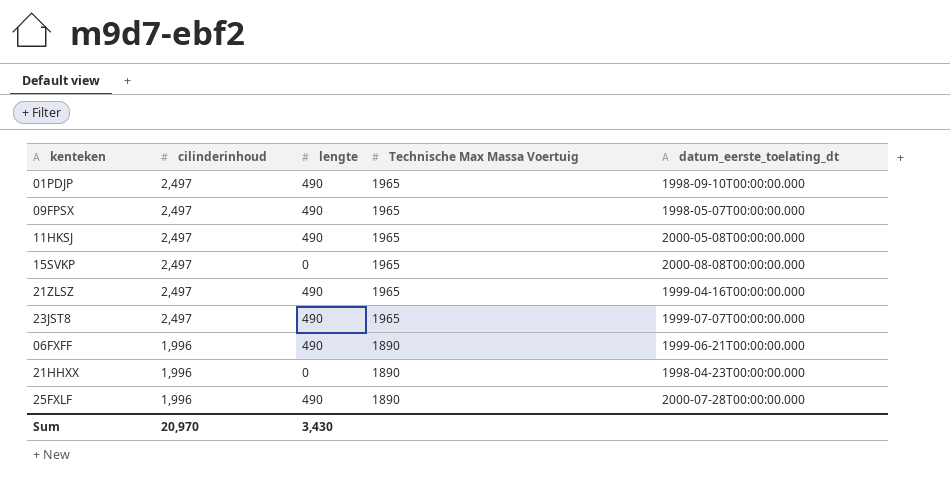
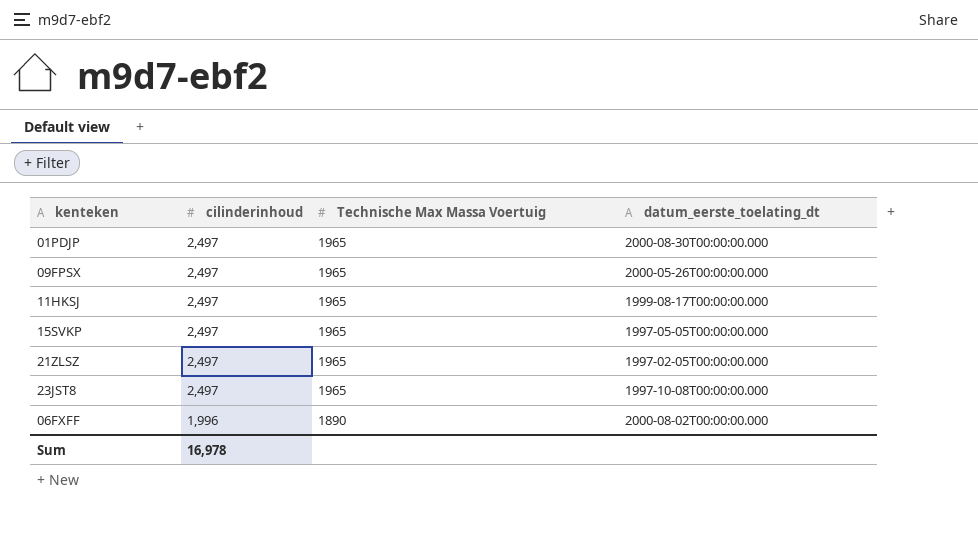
column lengte | position: 3 -> none
row 21HHXX: 1,996 | 0 | 1890 | 1998-04-23T00:00:00.000 -> none
row 25FXLF: 1,996 | 490 | 1890 | 2000-07-28T00:00:00.000 -> none
01PDJP | datum_eerste_toelating_dt: 1998-09-10T00:00:00.000 -> 2000-08-30T00:00:00.000
09FPSX | datum_eerste_toelating_dt: 1998-05-07T00:00:00.000 -> 2000-05-26T00:00:00.000
11HKSJ | datum_eerste_toelating_dt: 2000-05-08T00:00:00.000 -> 1999-08-17T00:00:00.000
15SVKP | datum_eerste_toelating_dt: 2000-08-08T00:00:00.000 -> 1997-05-05T00:00:00.000
21ZLSZ | datum_eerste_toelating_dt: 1999-04-16T00:00:00.000 -> 1997-02-05T00:00:00.000
23JST8 | datum_eerste_toelating_dt: 1999-07-07T00:00:00.000 -> 1997-10-08T00:00:00.000
06FXFF | datum_eerste_toelating_dt: 1999-06-21T00:00:00.000 -> 2000-08-02T00:00:00.000
Sum | cilinderinhoud: 20,970 -> 16,978

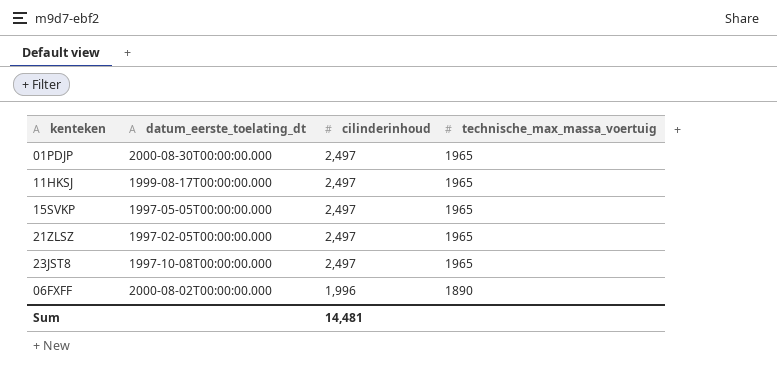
column datum_eerste_toelating_dt | position: 4 -> 2
column name: Technische Max Massa Voertuig -> technische_max_massa_voertuig
row 09FPSX: 2,497 | 1965 | 2000-05-26T00:00:00.000 -> none
Sum | cilinderinhoud: 16,978 -> 14,481

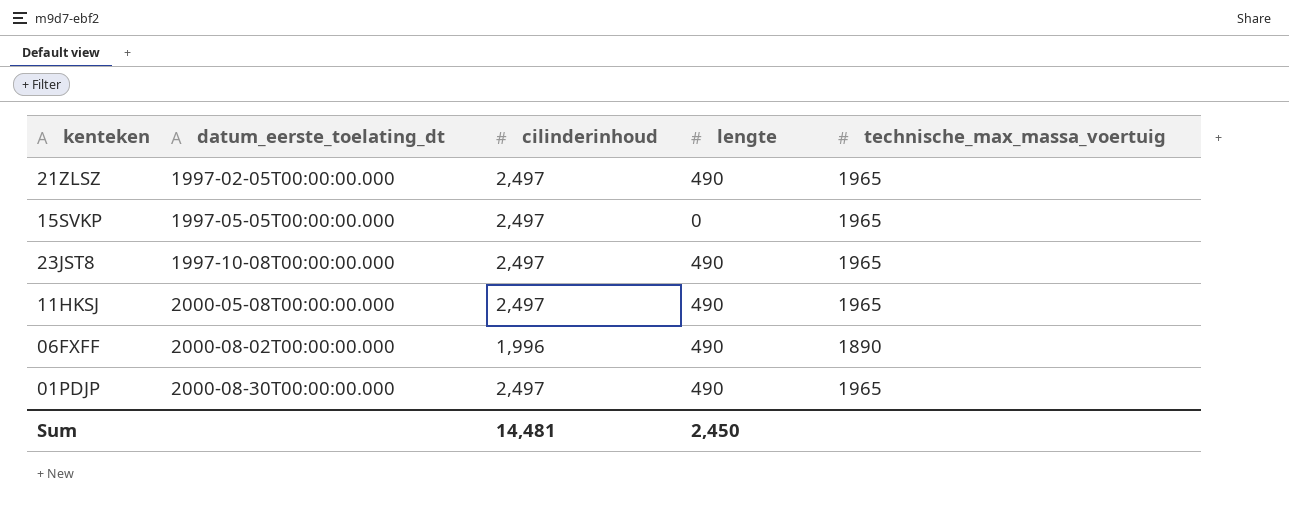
row order: cilinderinhoud descending -> datum_eerste_toelating_dt ascending
column lengte | position: none -> 4
11HKSJ | datum_eerste_toelating_dt: 1999-08-17T00:00:00.000 -> 2000-05-08T00:00:00.000

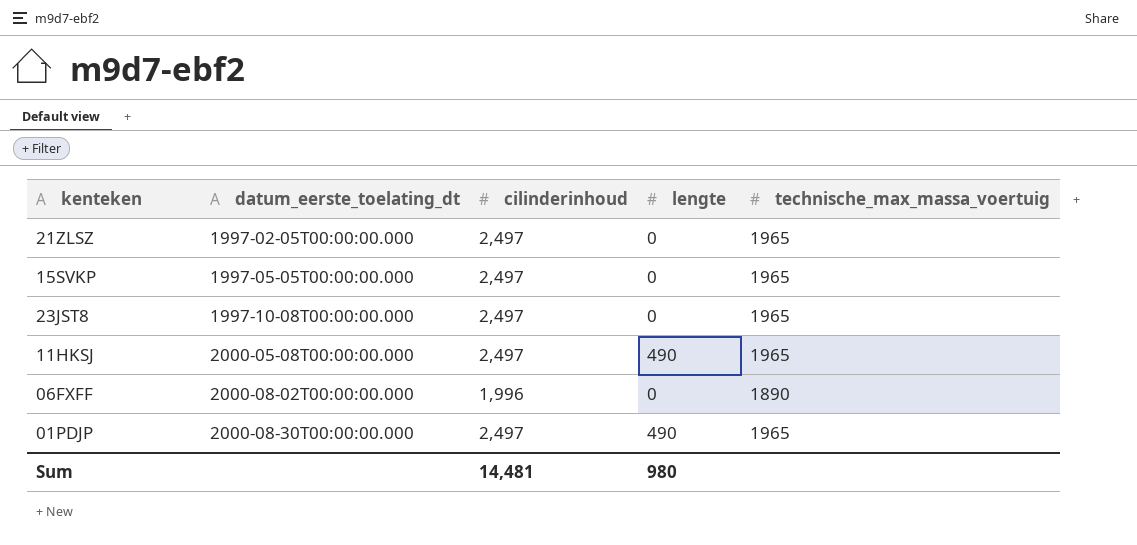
21ZLSZ | lengte: 490 -> 0
23JST8 | lengte: 490 -> 0
06FXFF | lengte: 490 -> 0
Sum | lengte: 2,450 -> 980

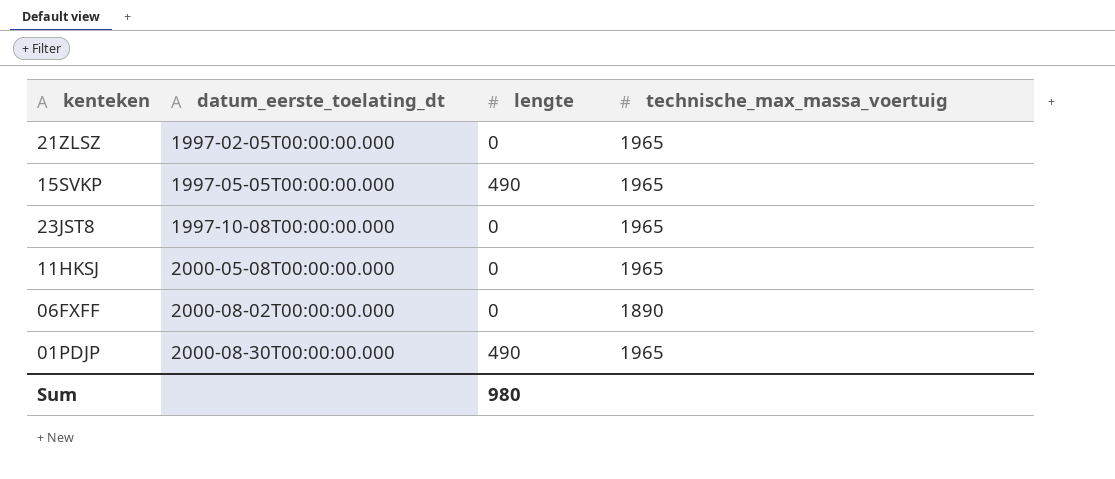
column cilinderinhoud | position: 3 -> none
15SVKP | lengte: 0 -> 490
11HKSJ | lengte: 490 -> 0

